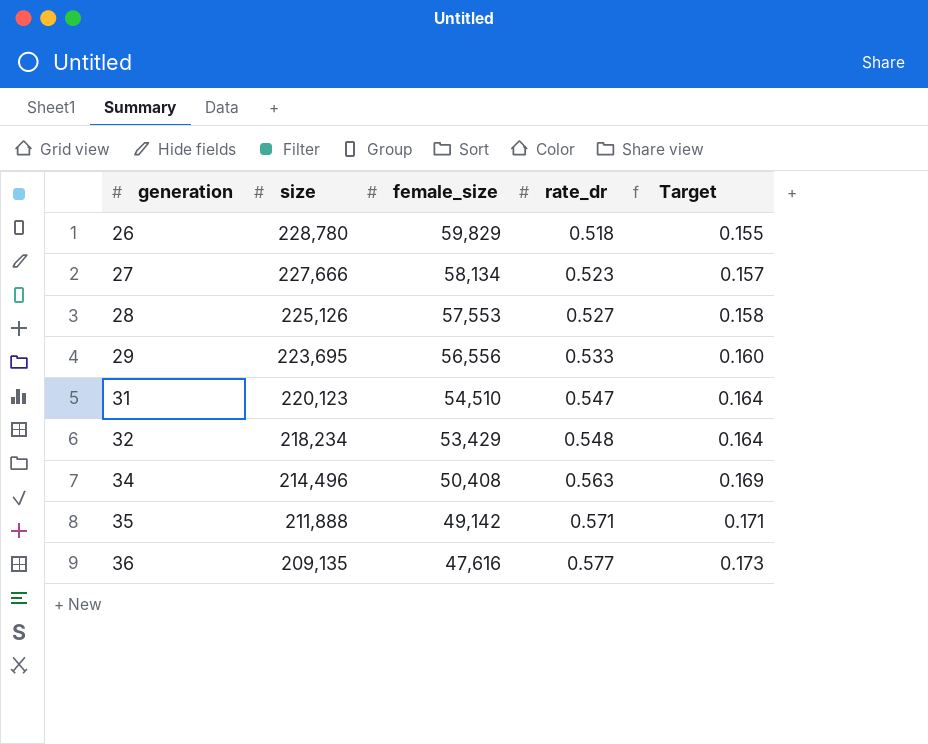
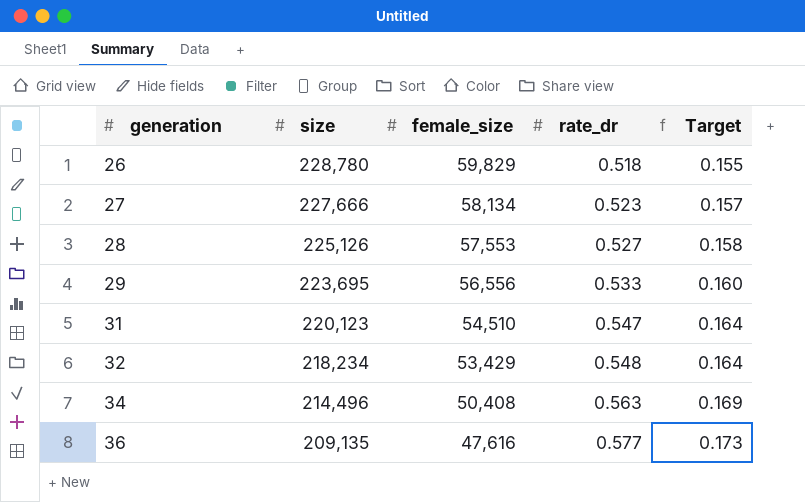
row 35: 211,888 | 49,142 | 0.571 | 0.171 -> none

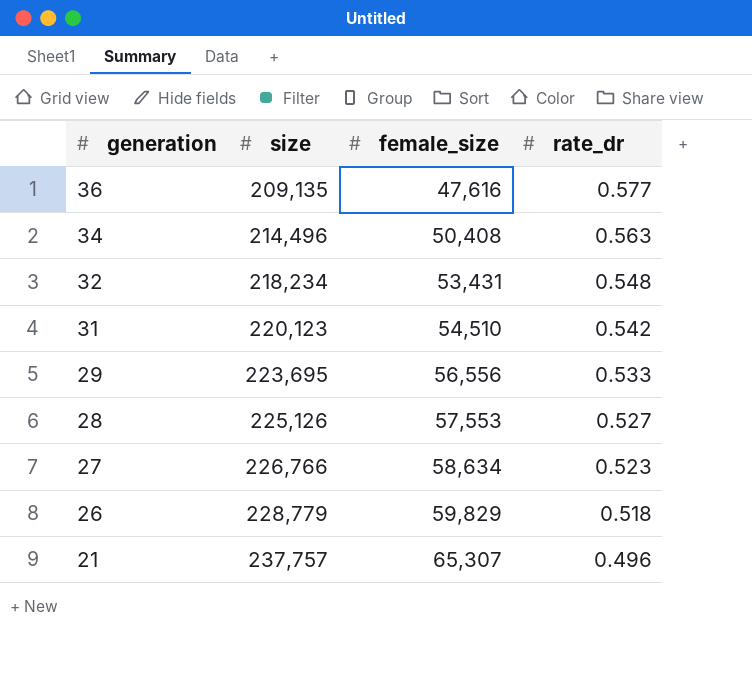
row order: generation ascending -> generation descending
column Target | formula: [rate_dr] * 0.3 -> none
32 | female_size: 53,429 -> 53,431
31 | rate_dr: 0.547 -> 0.542
27 | size: 227,666 -> 226,766
27 | female_size: 58,134 -> 58,634
26 | size: 228,780 -> 228,779
row 21: none -> 237,757 | 65,307 | 0.496

